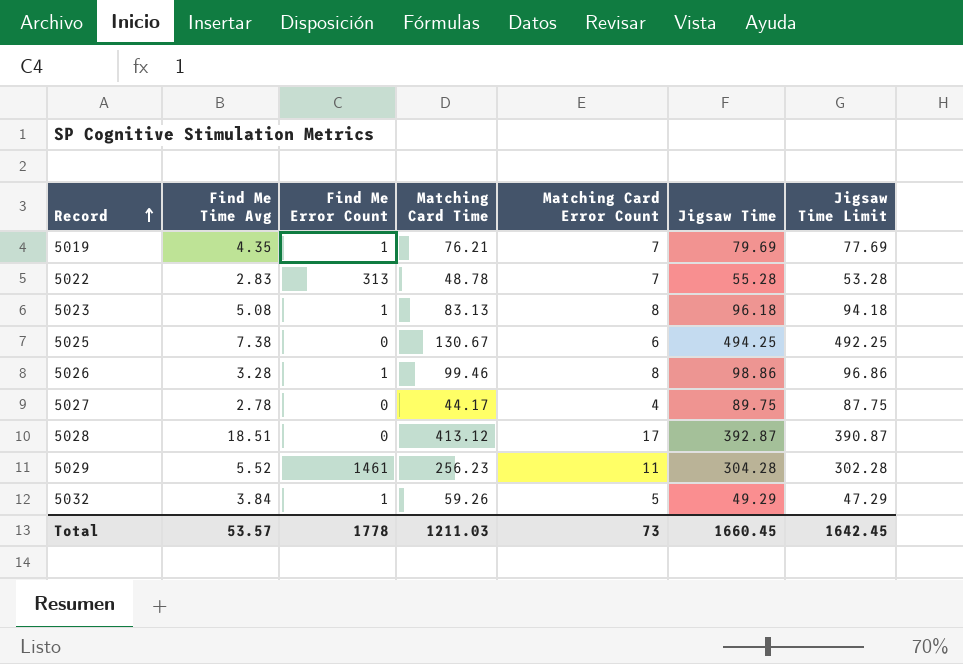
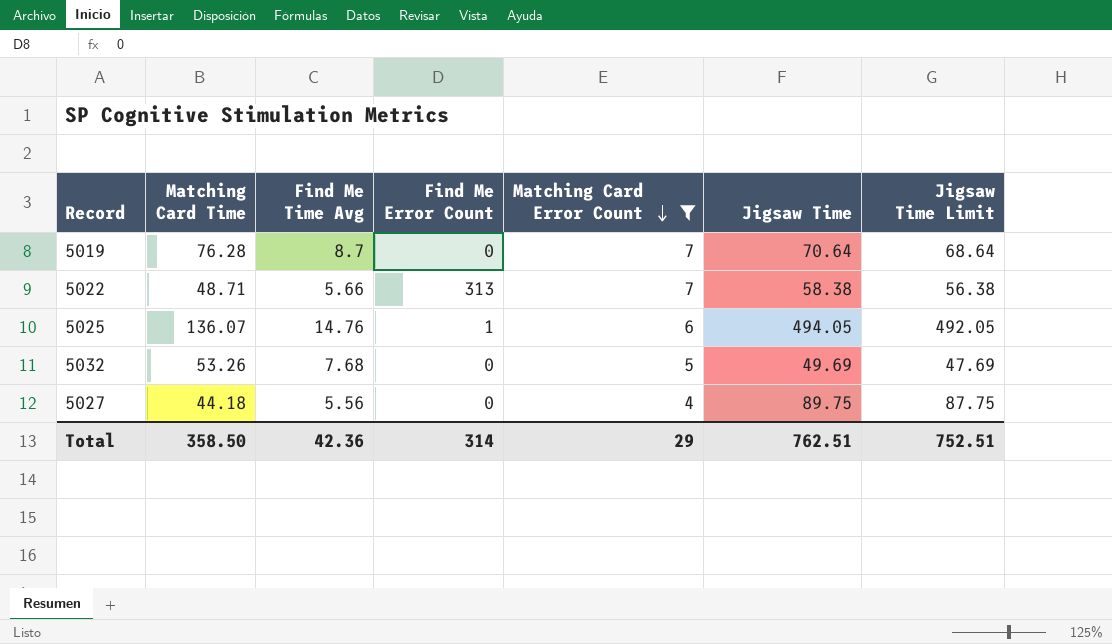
filter: none -> Matching Card Error Count <= 7
row order: Record ascending -> Matching Card Error Count descending
column Matching Card Time | position: 4 -> 2
5019 | Matching Card Time: 76.21 -> 76.28
5019 | Find Me Time Avg: 4.35 -> 8.7
5019 | Find Me Error Count: 1 -> 0
5019 | Jigsaw Time: 79.69 -> 70.64
5019 | Jigsaw Time Limit: 77.69 -> 68.64
5022 | Matching Card Time: 48.78 -> 48.71
5022 | Find Me Time Avg: 2.83 -> 5.66
5022 | Jigsaw Time: 55.28 -> 58.38
5022 | Jigsaw Time Limit: 53.28 -> 56.38
5025 | Matching Card Time: 130.67 -> 136.07
5025 | Find Me Time Avg: 7.38 -> 14.76
5025 | Find Me Error Count: 0 -> 1
5025 | Jigsaw Time: 494.25 -> 494.05
5025 | Jigsaw Time Limit: 492.25 -> 492.05
5032 | Matching Card Time: 59.26 -> 53.26
5032 | Find Me Time Avg: 3.84 -> 7.68
5032 | Find Me Error Count: 1 -> 0
5032 | Jigsaw Time: 49.29 -> 49.69
5032 | Jigsaw Time Limit: 47.29 -> 47.69
5027 | Matching Card Time: 44.17 -> 44.18
5027 | Find Me Time Avg: 2.78 -> 5.56
Total | Matching Card Time: 1211.03 -> 358.50
Total | Find Me Time Avg: 53.57 -> 42.36
Total | Find Me Error Count: 1778 -> 314
Total | Matching Card Error Count: 73 -> 29
Total | Jigsaw Time: 1660.45 -> 762.51
Total | Jigsaw Time Limit: 1642.45 -> 752.51

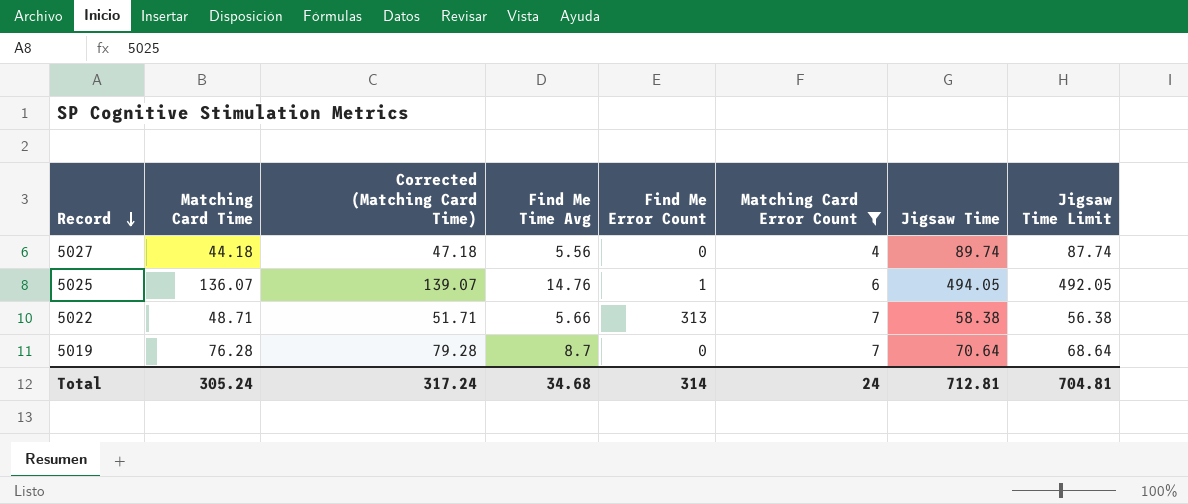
row order: Matching Card Error Count descending -> Record descending
column Corrected (Matching Card Time) | formula: none -> [Matching Card Time] + 3
row 5032: 53.26 | 7.68 | 0 | 5 | 49.69 | 47.69 -> none
5027 | Jigsaw Time: 89.75 -> 89.74
5027 | Jigsaw Time Limit: 87.75 -> 87.74
Total | Matching Card Time: 358.50 -> 305.24
Total | Find Me Time Avg: 42.36 -> 34.68
Total | Matching Card Error Count: 29 -> 24
Total | Jigsaw Time: 762.51 -> 712.81
Total | Jigsaw Time Limit: 752.51 -> 704.81

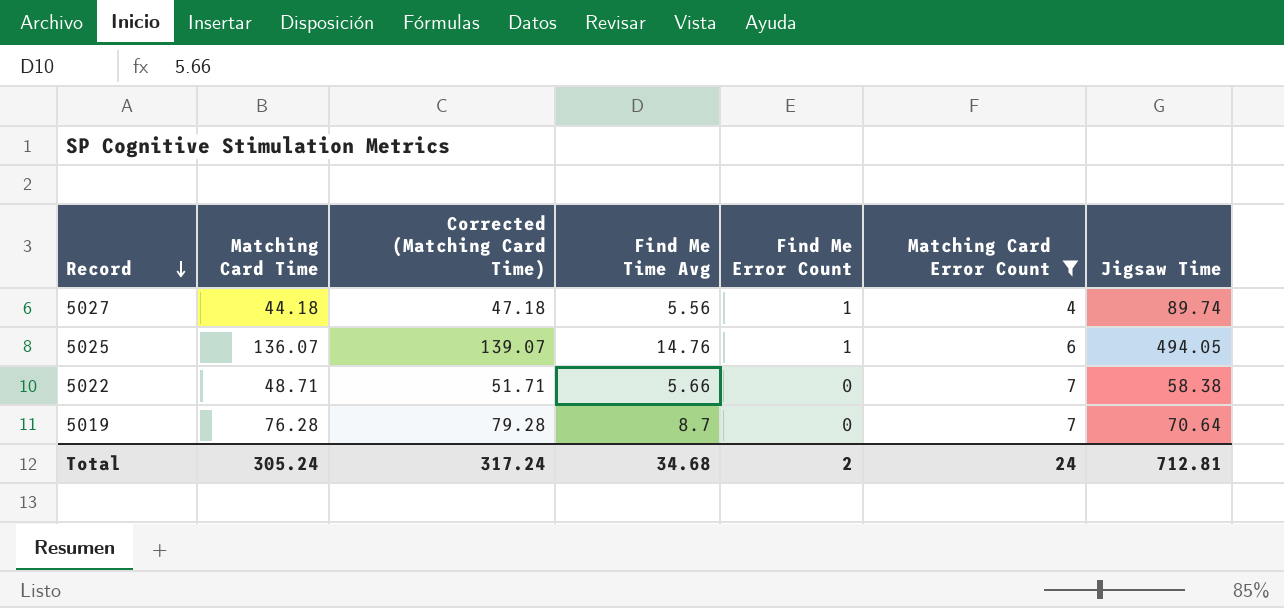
column Jigsaw Time Limit | formula: [Jigsaw Time] - 2 -> none
5027 | Find Me Error Count: 0 -> 1
5022 | Find Me Error Count: 313 -> 0
Total | Find Me Error Count: 314 -> 2

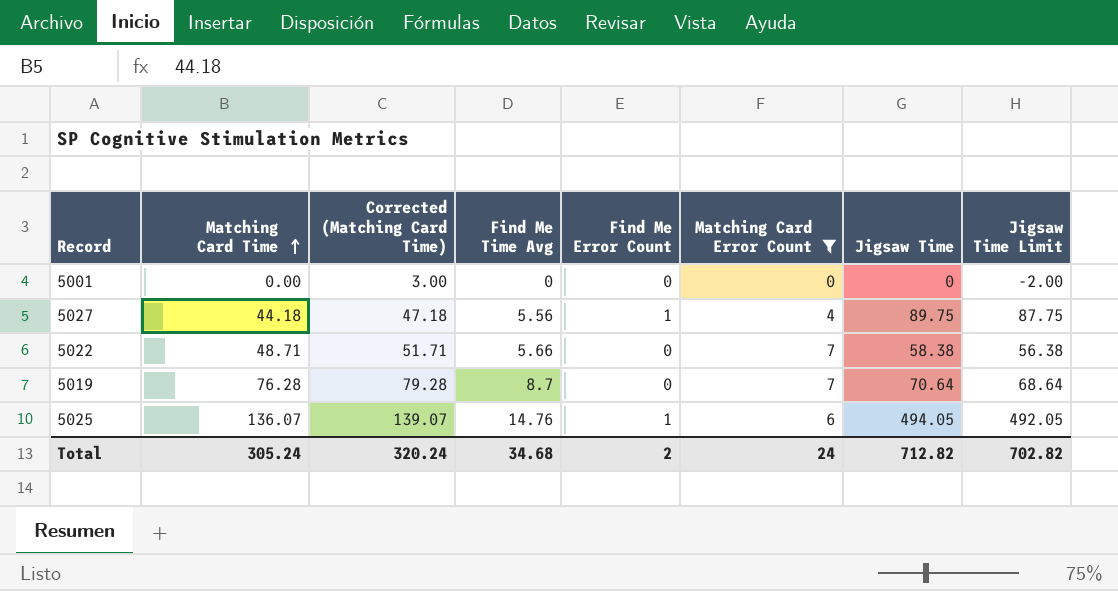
row order: Record descending -> Matching Card Time ascending
column Jigsaw Time Limit | formula: none -> [Jigsaw Time] - 2
row 5001: none -> 0.00 | 3.00 | 0 | 0 | 0 | 0 | -2.00
5027 | Jigsaw Time: 89.74 -> 89.75
Total | Corrected (Matching Card Time): 317.24 -> 320.24
Total | Jigsaw Time: 712.81 -> 712.82

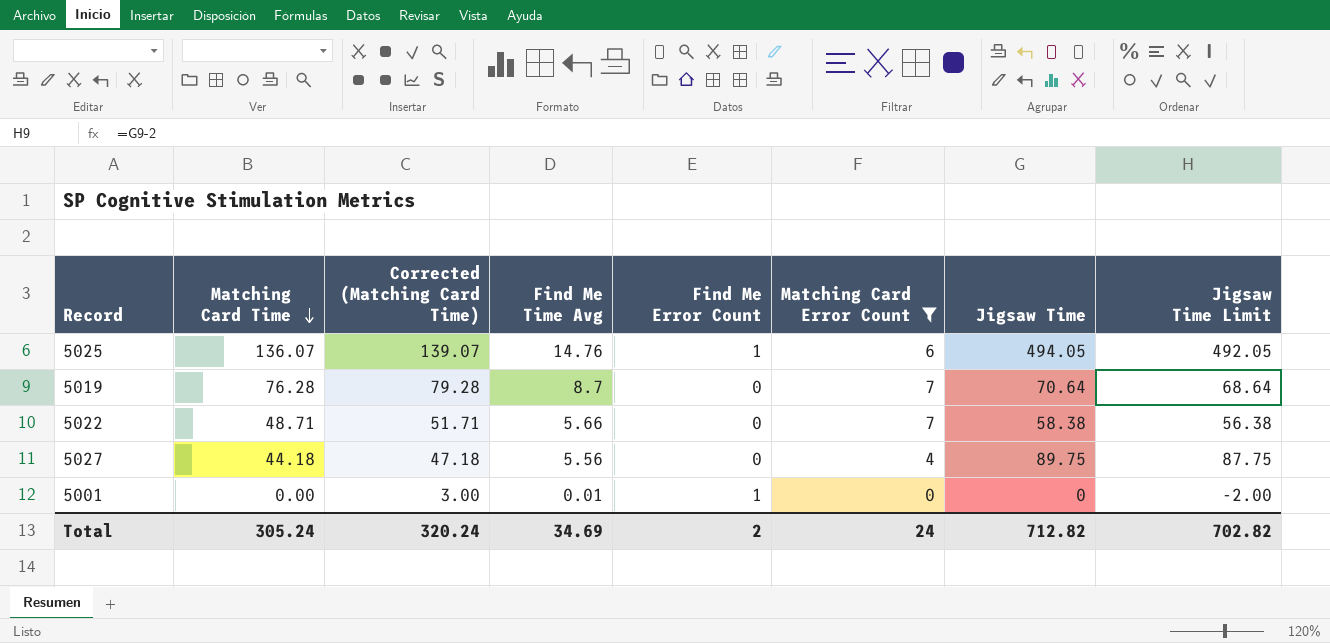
row order: Matching Card Time ascending -> Matching Card Time descending
5027 | Find Me Error Count: 1 -> 0
5001 | Find Me Time Avg: 0 -> 0.01
5001 | Find Me Error Count: 0 -> 1
Total | Find Me Time Avg: 34.68 -> 34.69

